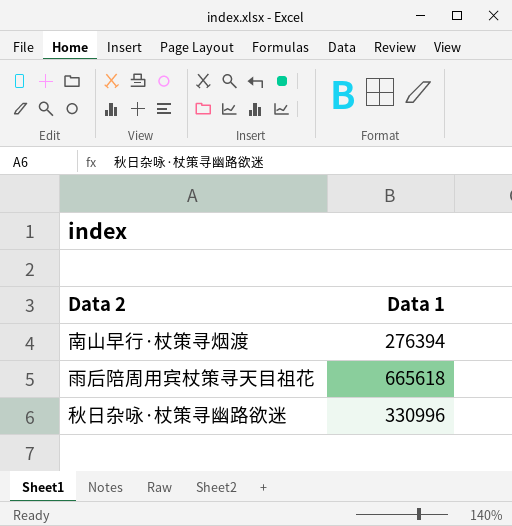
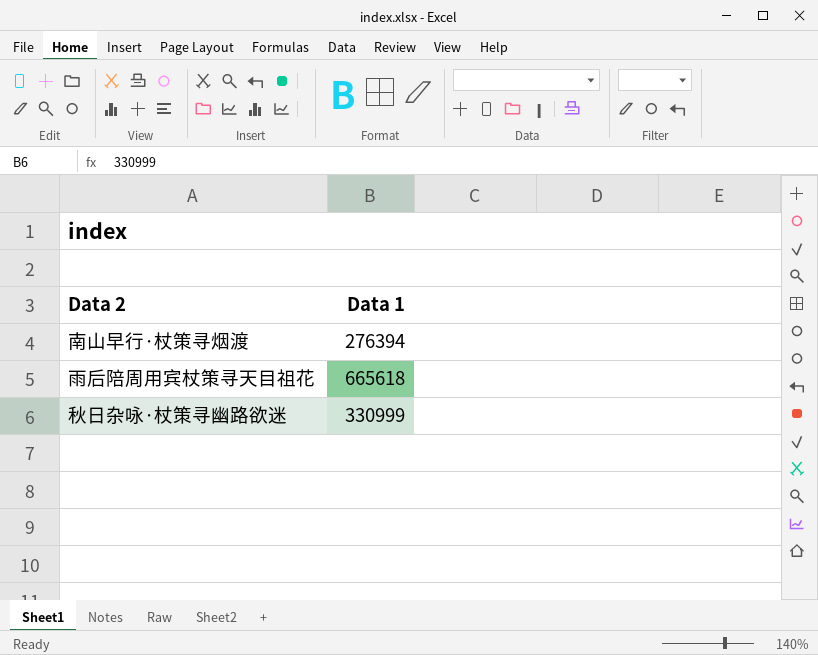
秋日杂咏·杖策寻幽路欲迷 | Data 1: 330996 -> 330999

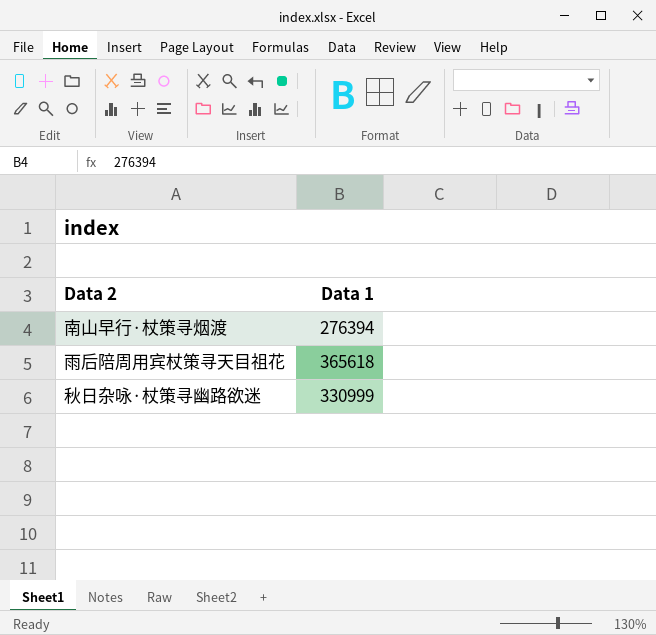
雨后陪周用宾杖策寻天目祖花 | Data 1: 665618 -> 365618

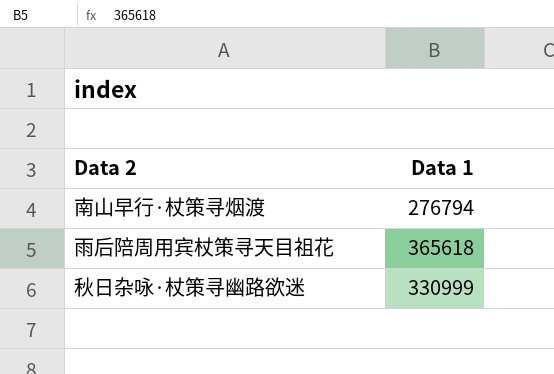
南山早行·杖策寻烟渡 | Data 1: 276394 -> 276794

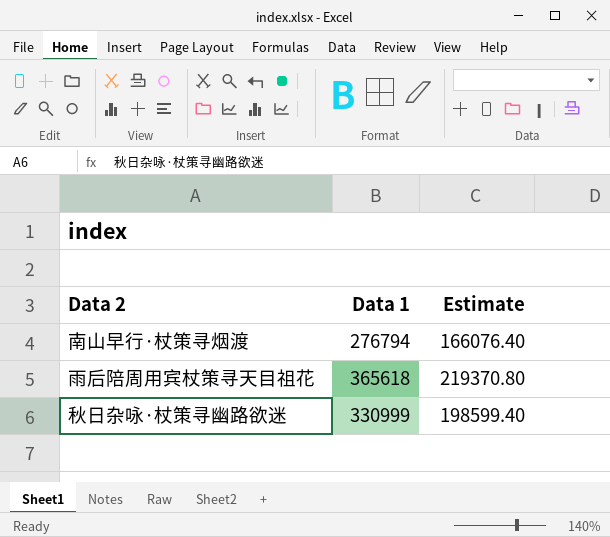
column Estimate | formula: none -> [Data 1] * 0.6

